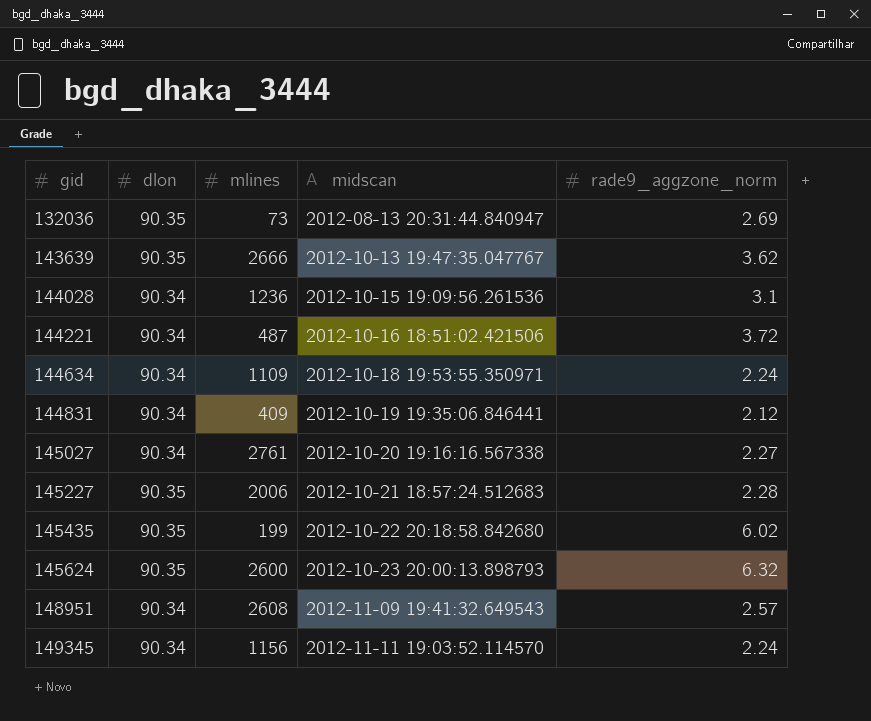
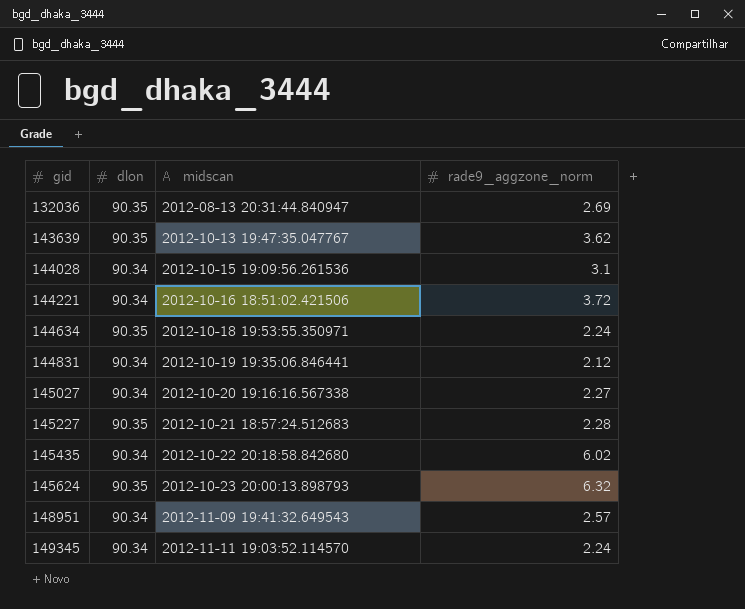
column mlines | position: 3 -> none
144634 | dlon: 90.34 -> 90.35
145435 | dlon: 90.35 -> 90.34

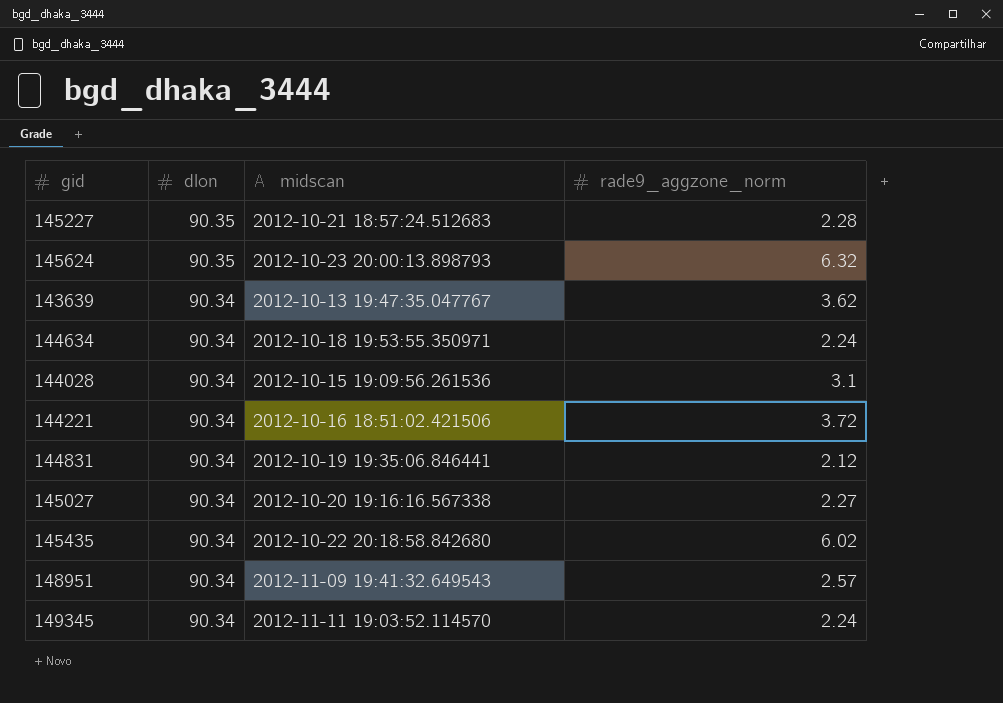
row order: gid ascending -> dlon descending
row 132036: 90.35 | 2012-08-13 20:31:44.840947 | 2.69 -> none
143639 | dlon: 90.35 -> 90.34
144634 | dlon: 90.35 -> 90.34

